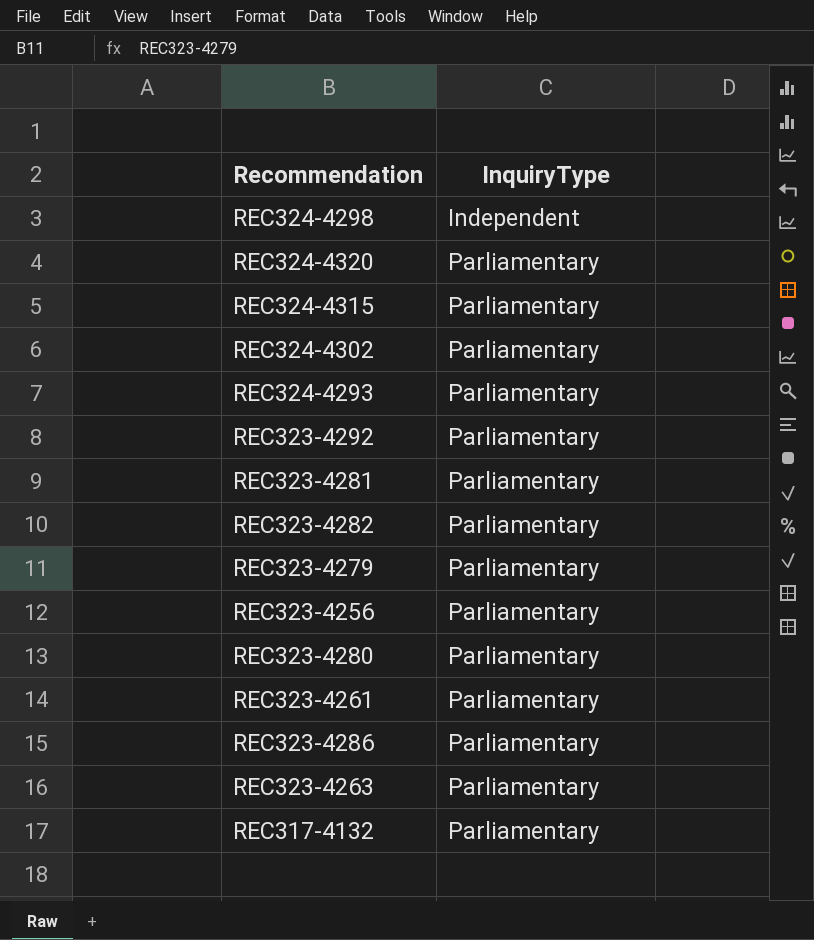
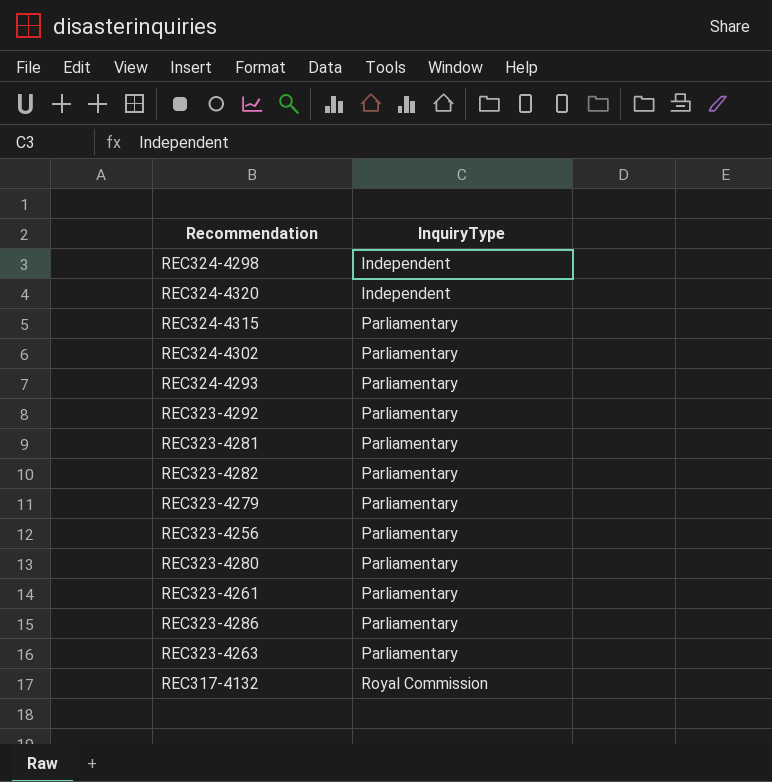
REC324-4320 | InquiryType: Parliamentary -> Independent
REC317-4132 | InquiryType: Parliamentary -> Royal Commission

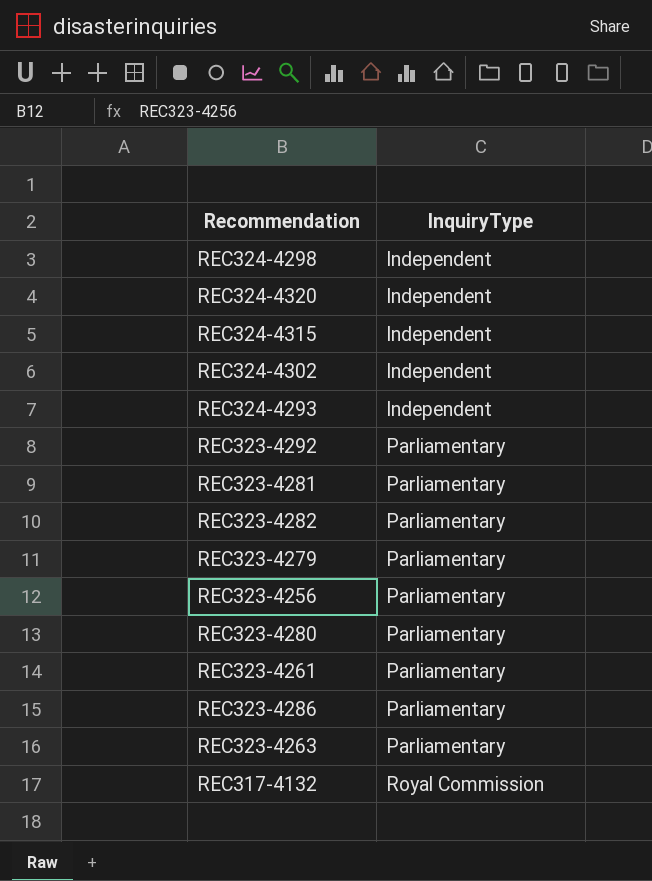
REC324-4315 | InquiryType: Parliamentary -> Independent
REC324-4302 | InquiryType: Parliamentary -> Independent
REC324-4293 | InquiryType: Parliamentary -> Independent

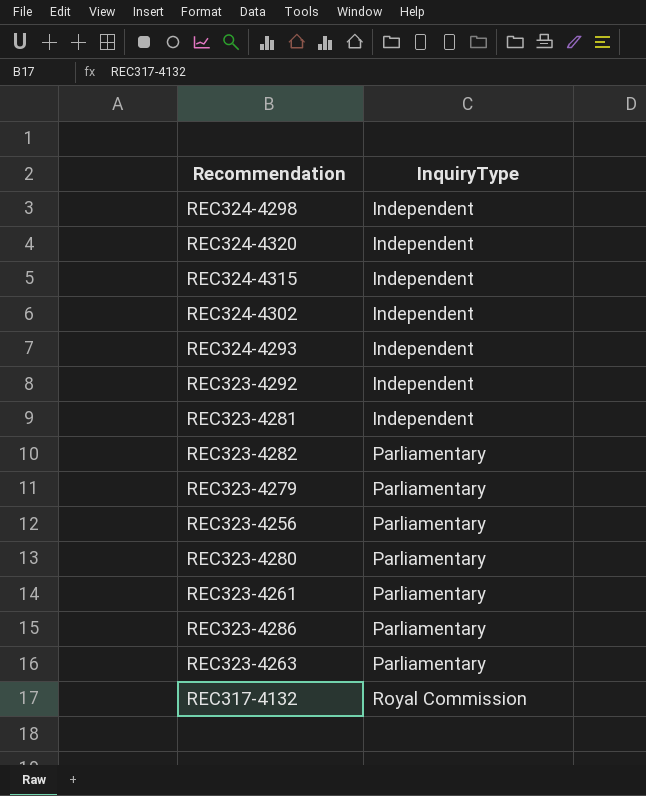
REC323-4292 | InquiryType: Parliamentary -> Independent
REC323-4281 | InquiryType: Parliamentary -> Independent

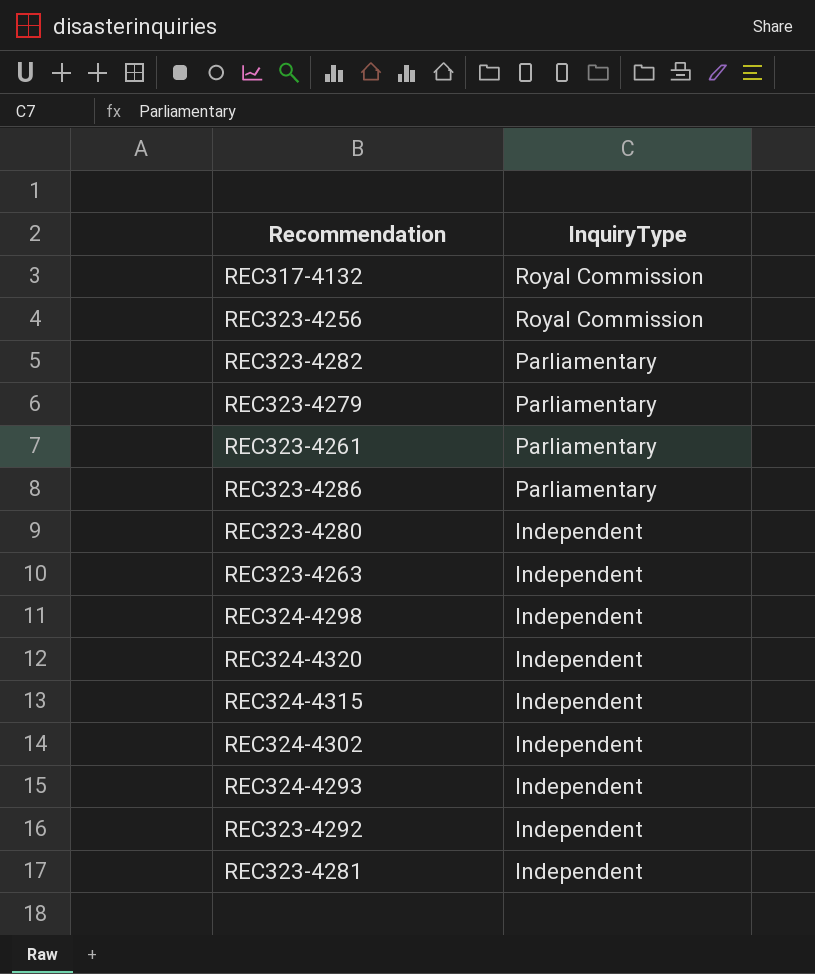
row order: InquiryType ascending -> InquiryType descending
REC323-4256 | InquiryType: Parliamentary -> Royal Commission
REC323-4280 | InquiryType: Parliamentary -> Independent
REC323-4263 | InquiryType: Parliamentary -> Independent

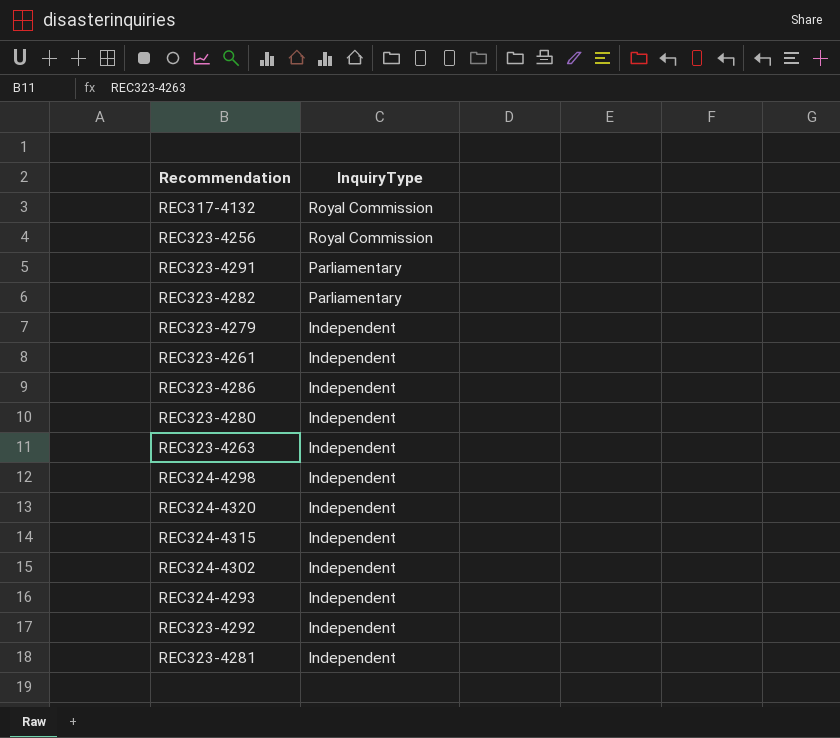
row REC323-4291: none -> Parliamentary
REC323-4279 | InquiryType: Parliamentary -> Independent
REC323-4261 | InquiryType: Parliamentary -> Independent
REC323-4286 | InquiryType: Parliamentary -> Independent

